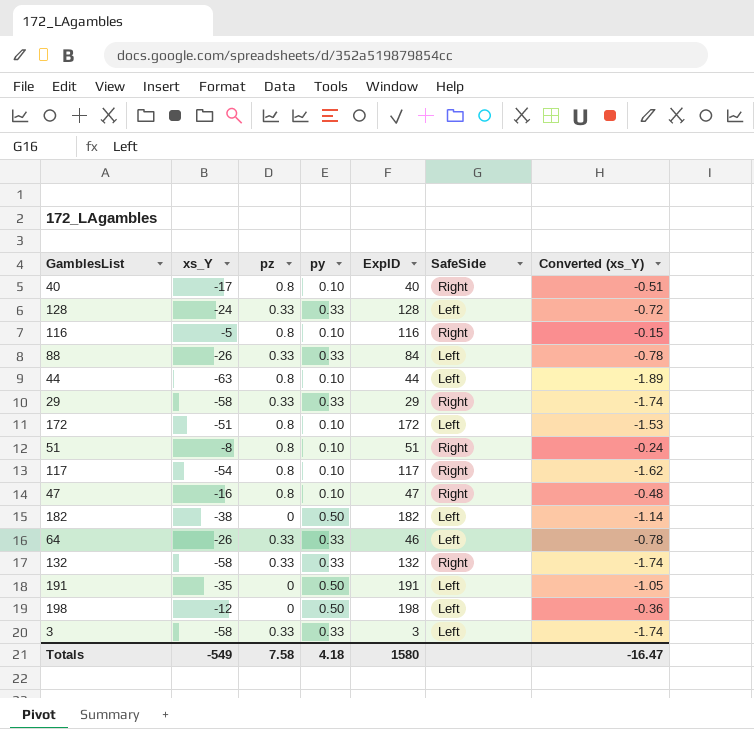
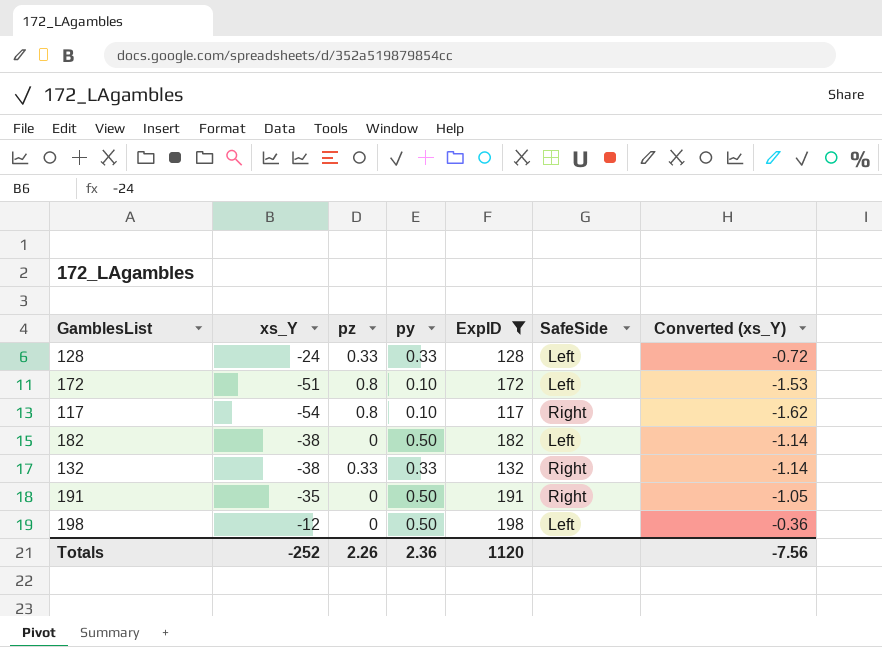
filter: none -> ExpID >= 117
132 | xs_Y: -58 -> -38
132 | Converted (xs_Y): -1.74 -> -1.14
191 | SafeSide: Left -> Right
Totals | xs_Y: -549 -> -252
Totals | pz: 7.58 -> 2.26
Totals | py: 4.18 -> 2.36
Totals | ExpID: 1580 -> 1120
Totals | Converted (xs_Y): -16.47 -> -7.56

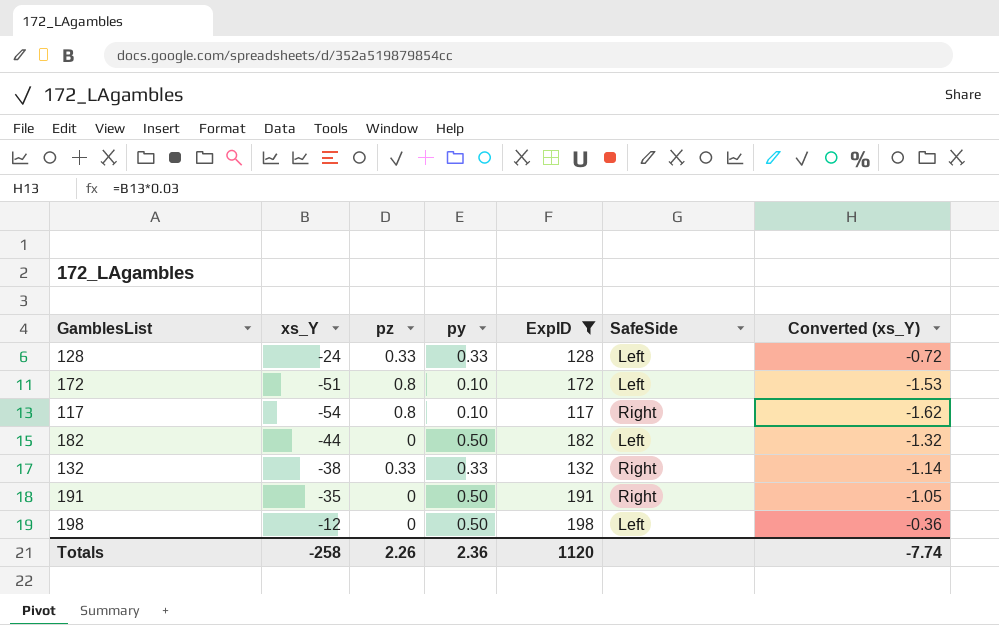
182 | xs_Y: -38 -> -44
182 | Converted (xs_Y): -1.14 -> -1.32
Totals | xs_Y: -252 -> -258
Totals | Converted (xs_Y): -7.56 -> -7.74

